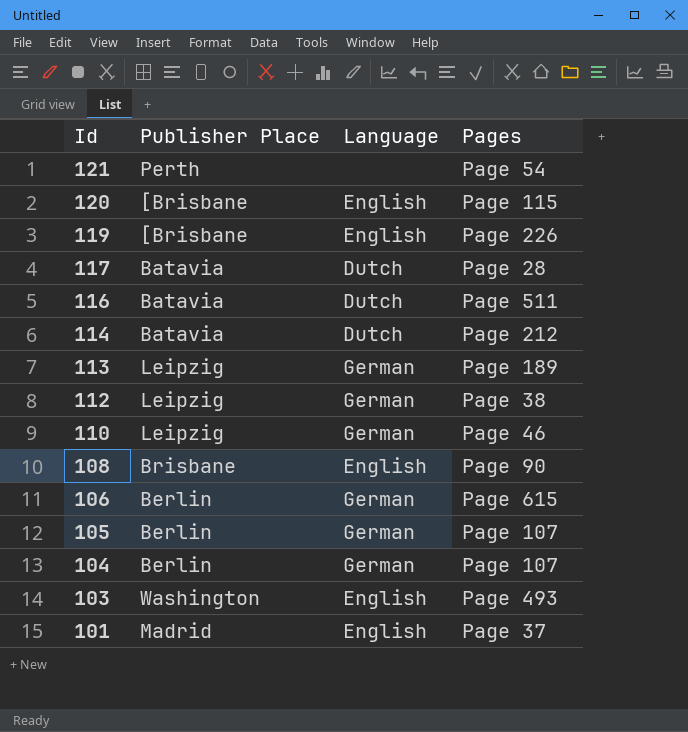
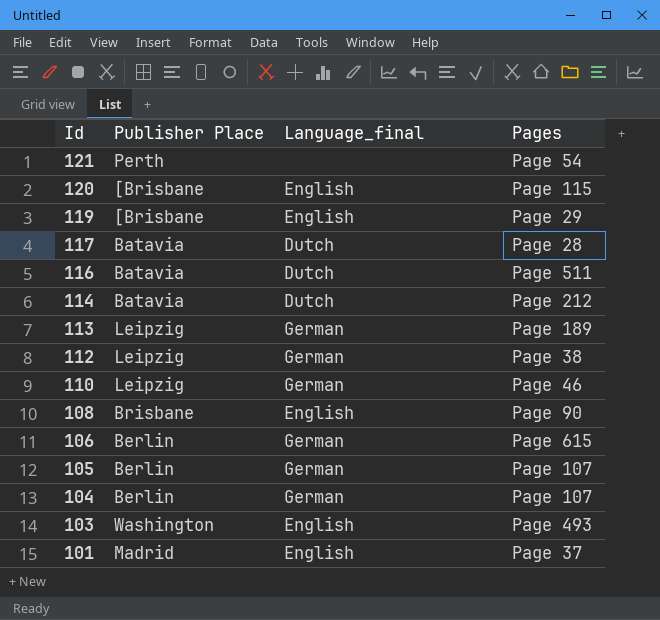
column name: Language -> Language_final
119 | Pages: Page 226 -> Page 29

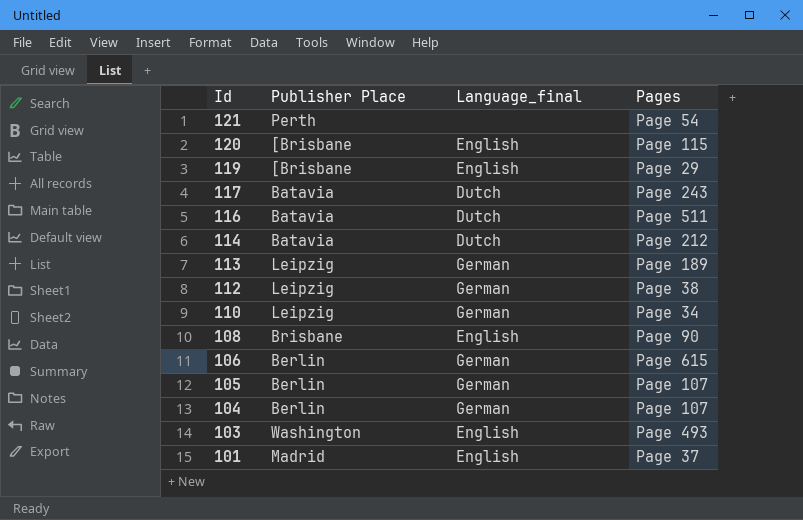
117 | Pages: Page 28 -> Page 243
110 | Pages: Page 46 -> Page 34

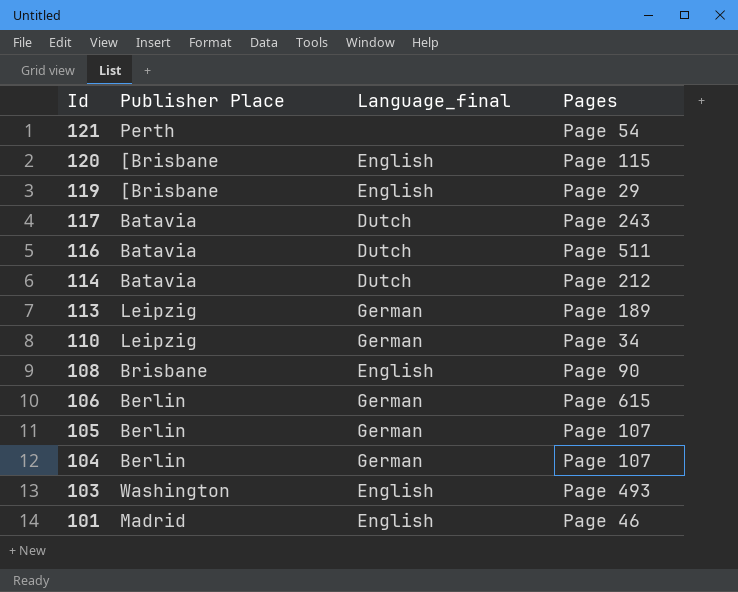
row 112: Leipzig | German | Page 38 -> none
101 | Pages: Page 37 -> Page 46

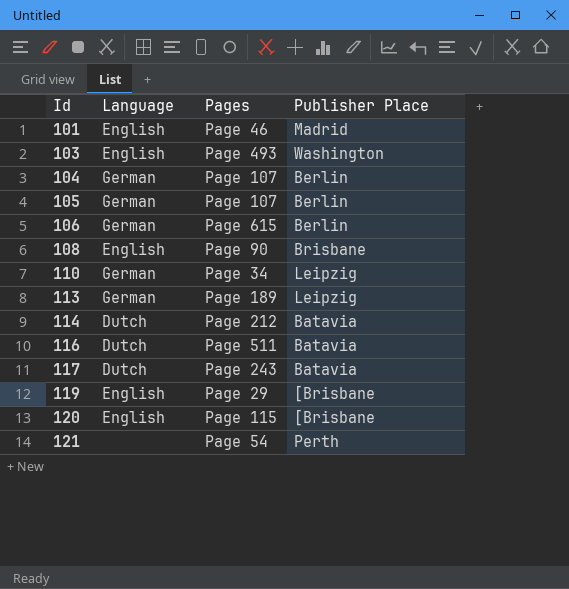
row order: Id descending -> Id ascending
column name: Language_final -> Language
column Publisher Place | position: 2 -> 4

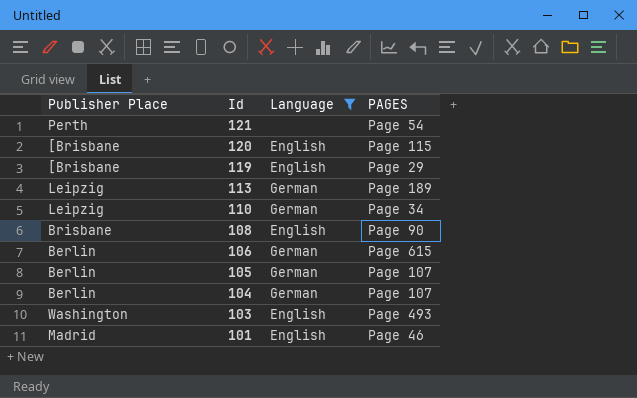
filter: none -> Language != Dutch
row order: Id ascending -> Id descending
column Publisher Place | position: 4 -> 1
column name: Pages -> PAGES

